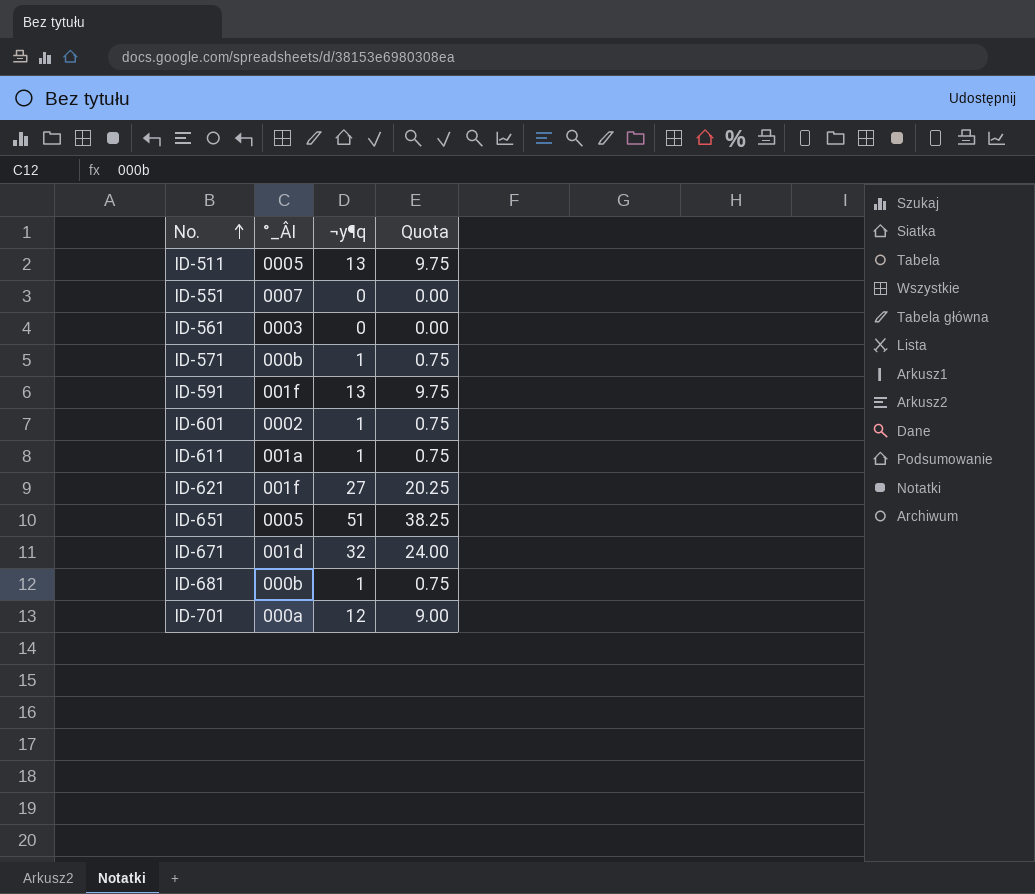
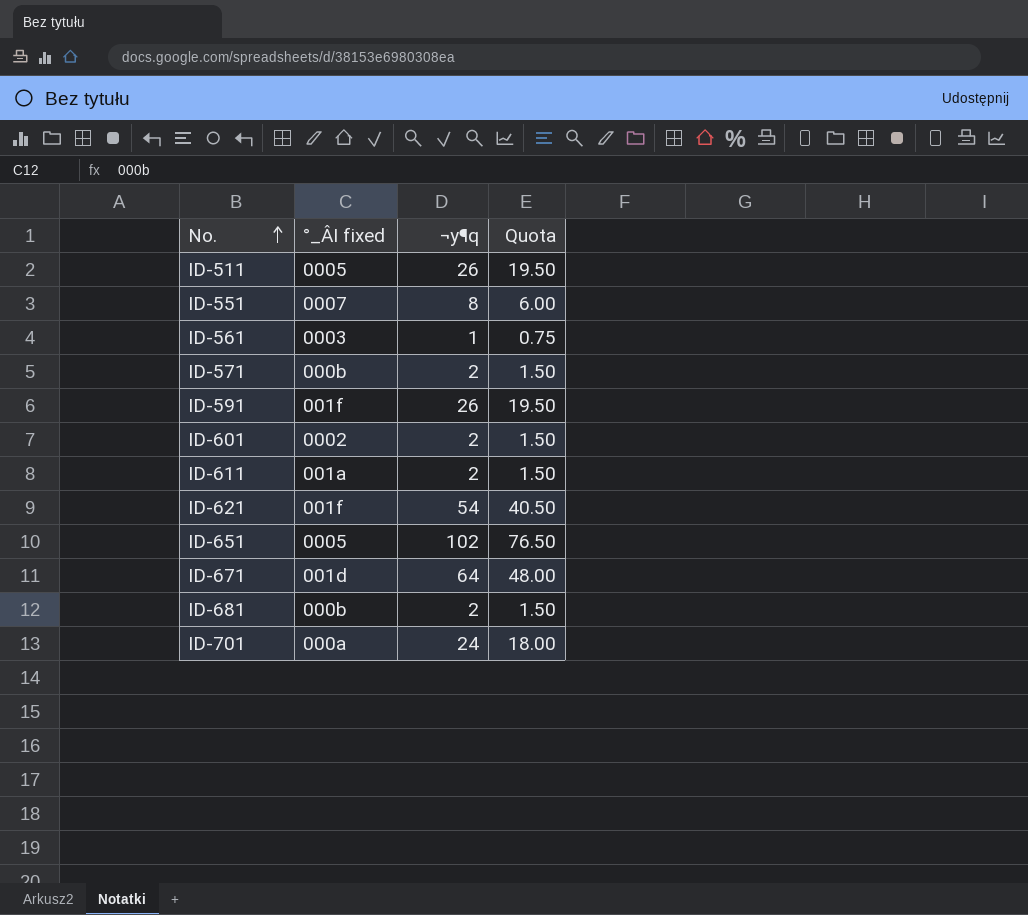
column name: °_ÂI -> °_ÂI fixed
ID-511 | ¬y¶q: 13 -> 26
ID-511 | Quota: 9.75 -> 19.50
ID-551 | ¬y¶q: 0 -> 8
ID-551 | Quota: 0.00 -> 6.00
ID-561 | ¬y¶q: 0 -> 1
ID-561 | Quota: 0.00 -> 0.75
ID-571 | ¬y¶q: 1 -> 2
ID-571 | Quota: 0.75 -> 1.50
ID-591 | ¬y¶q: 13 -> 26
ID-591 | Quota: 9.75 -> 19.50
ID-601 | ¬y¶q: 1 -> 2
ID-601 | Quota: 0.75 -> 1.50
ID-611 | ¬y¶q: 1 -> 2
ID-611 | Quota: 0.75 -> 1.50
ID-621 | ¬y¶q: 27 -> 54
ID-621 | Quota: 20.25 -> 40.50
ID-651 | ¬y¶q: 51 -> 102
ID-651 | Quota: 38.25 -> 76.50
ID-671 | ¬y¶q: 32 -> 64
ID-671 | Quota: 24.00 -> 48.00
ID-681 | ¬y¶q: 1 -> 2
ID-681 | Quota: 0.75 -> 1.50
ID-701 | ¬y¶q: 12 -> 24
ID-701 | Quota: 9.00 -> 18.00

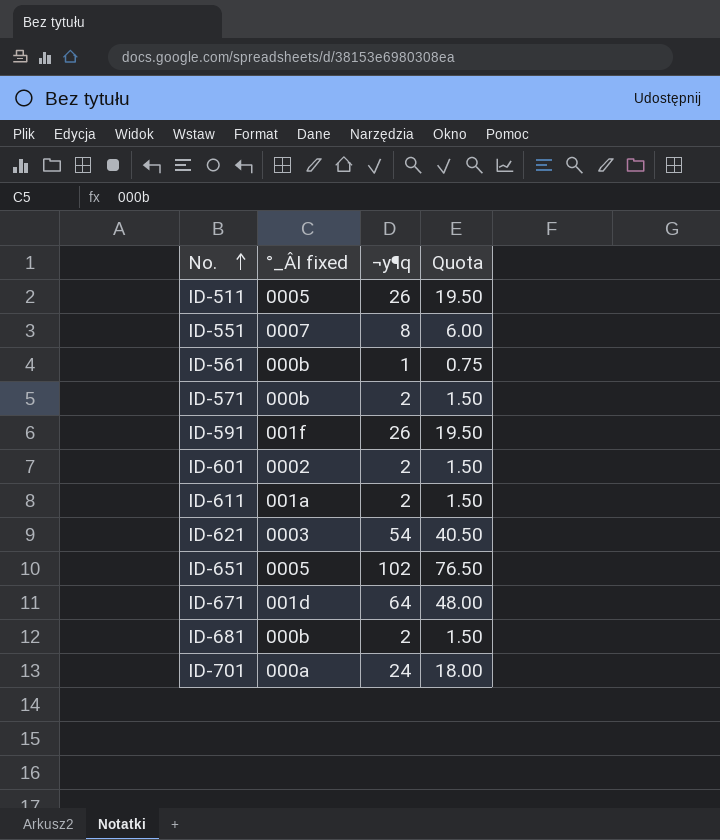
ID-561 | °_ÂI fixed: 0003 -> 000b
ID-621 | °_ÂI fixed: 001f -> 0003

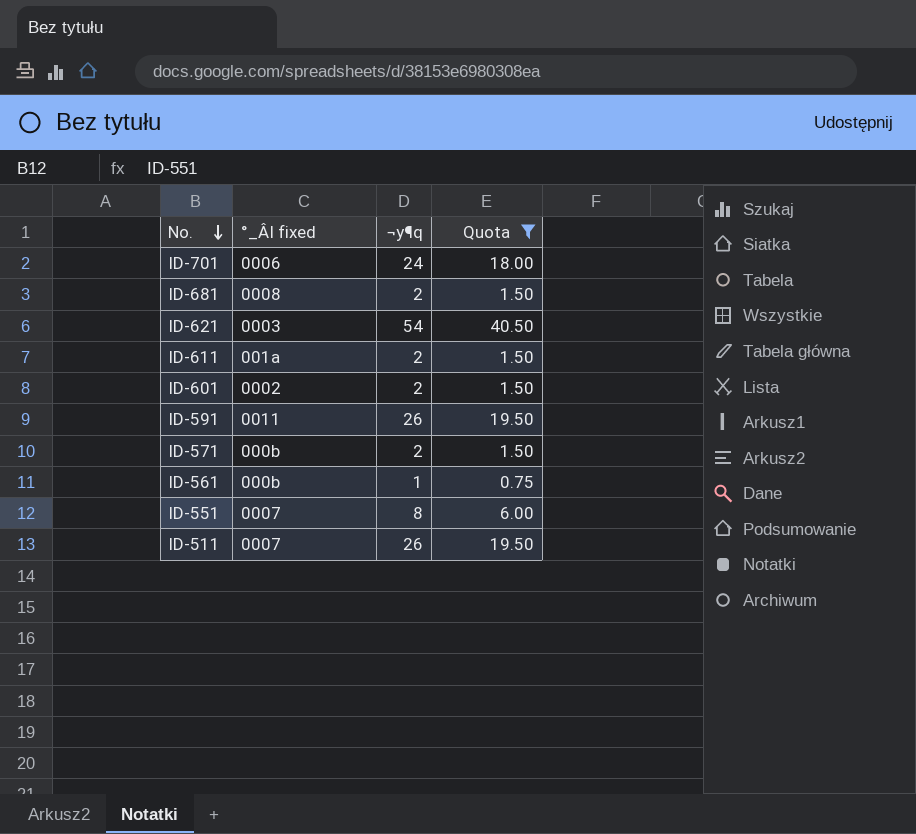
filter: none -> Quota <= 40.50
row order: No. ascending -> No. descending
ID-701 | °_ÂI fixed: 000a -> 0006
ID-681 | °_ÂI fixed: 000b -> 0008
ID-591 | °_ÂI fixed: 001f -> 0011
ID-511 | °_ÂI fixed: 0005 -> 0007

